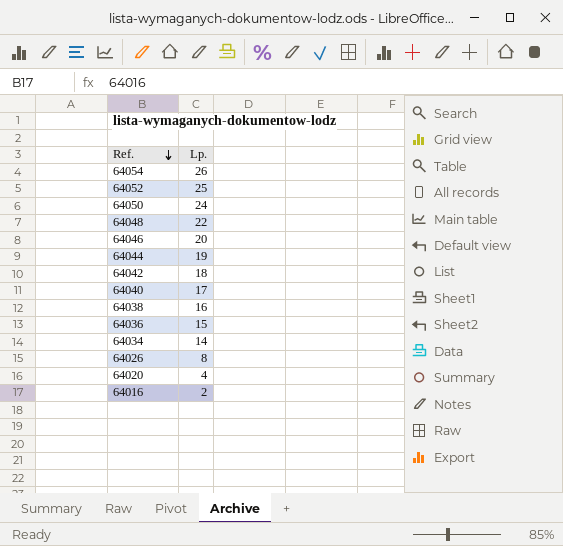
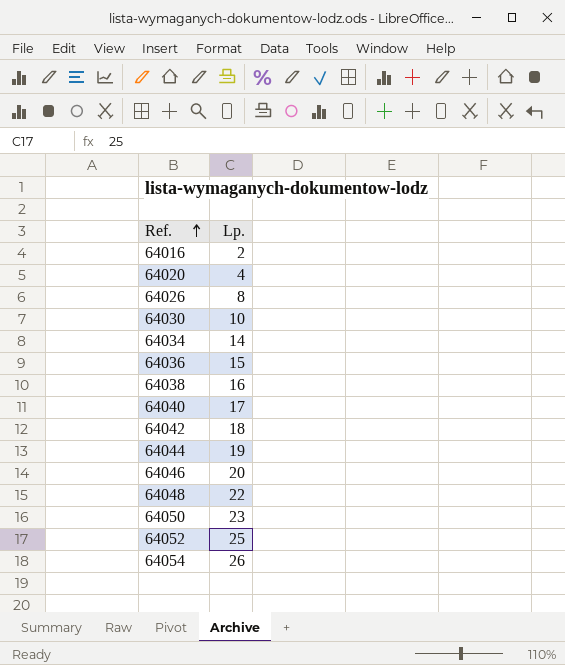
row order: Ref. descending -> Ref. ascending
row 64030: none -> 10
64050 | Lp.: 24 -> 23

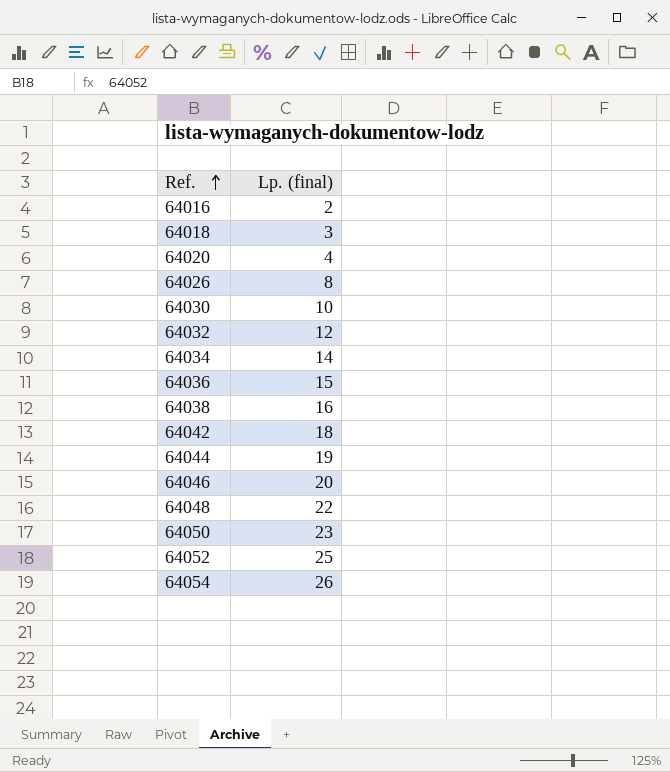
column name: Lp. -> Lp. (final)
row 64040: 17 -> none
row 64018: none -> 3
row 64032: none -> 12

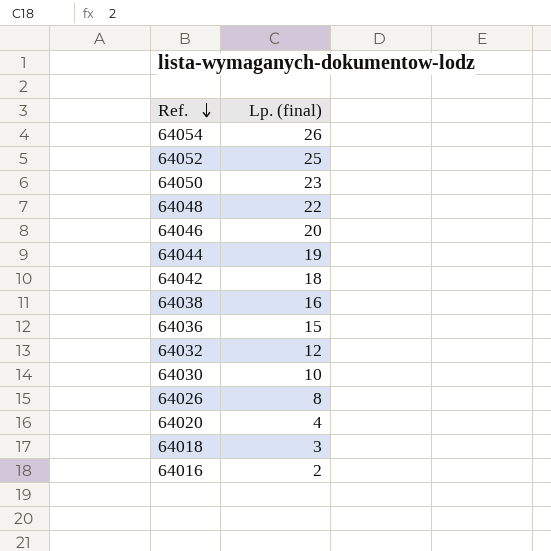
row order: Ref. ascending -> Ref. descending
row 64034: 14 -> none

